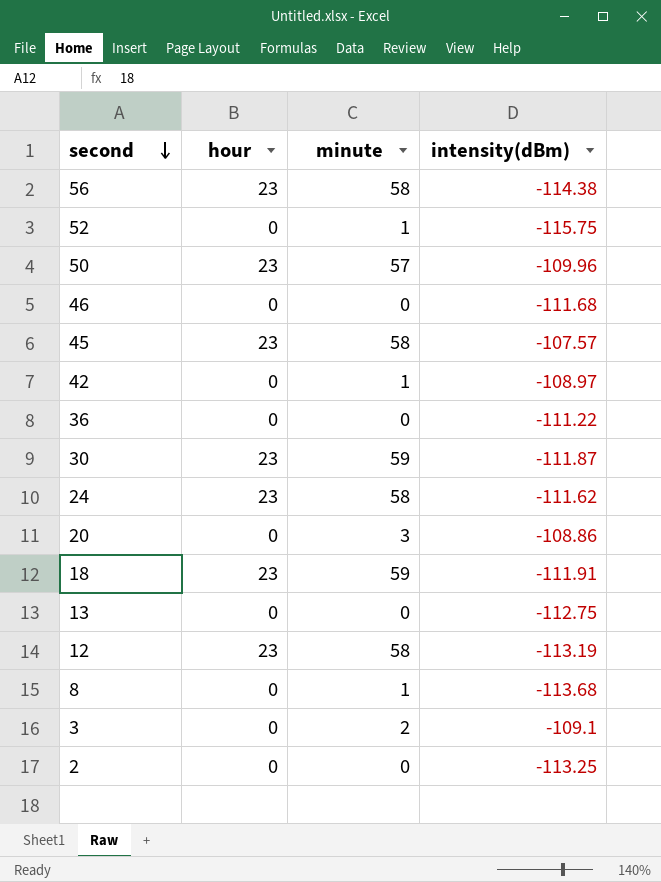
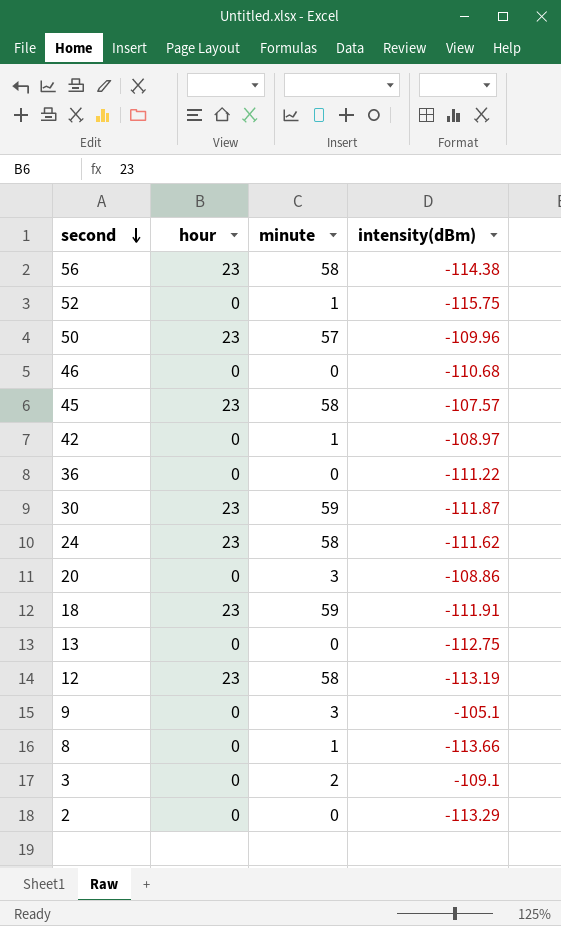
46 | intensity(dBm): -111.68 -> -110.68
row 9: none -> 0 | 3 | -105.1
8 | intensity(dBm): -113.68 -> -113.66
2 | intensity(dBm): -113.25 -> -113.29

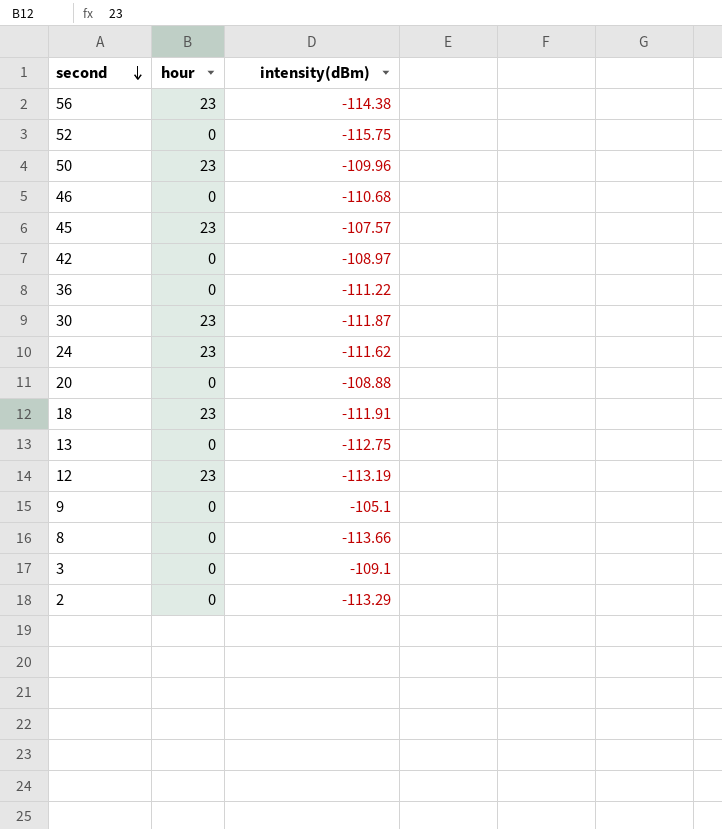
column minute | position: 3 -> none
20 | intensity(dBm): -108.86 -> -108.88

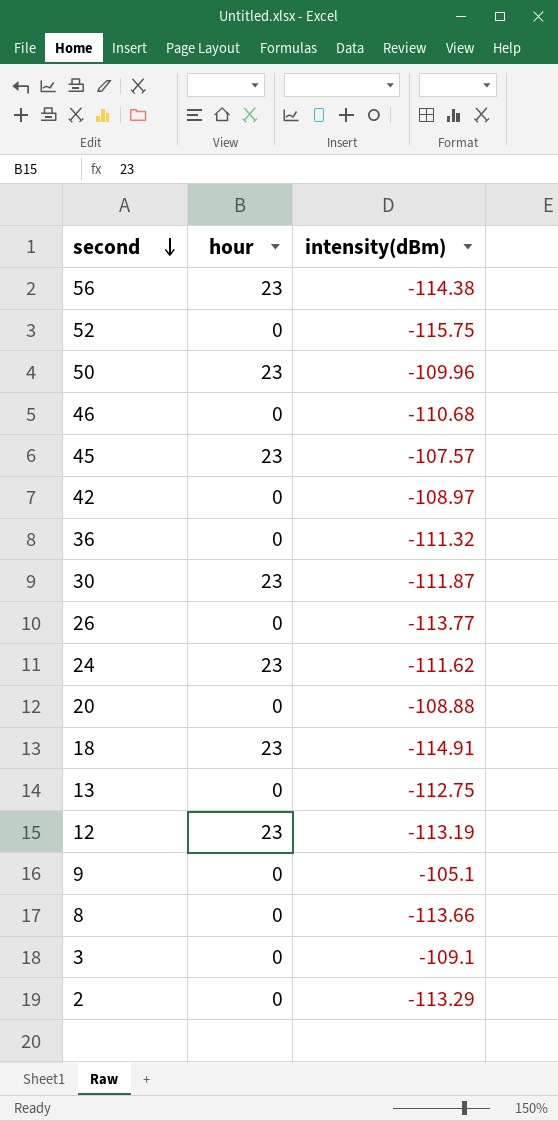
36 | intensity(dBm): -111.22 -> -111.32
row 26: none -> 0 | -113.77
18 | intensity(dBm): -111.91 -> -114.91

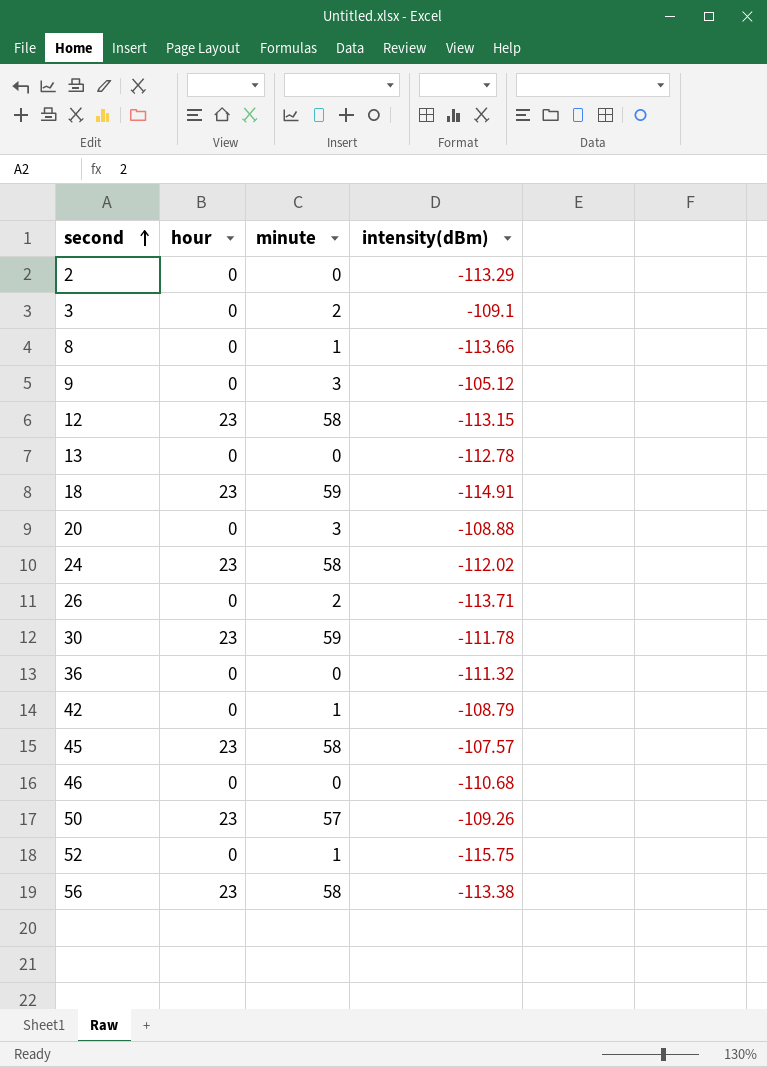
row order: second descending -> second ascending
column minute | position: none -> 3
9 | intensity(dBm): -105.1 -> -105.12
12 | intensity(dBm): -113.19 -> -113.15
13 | intensity(dBm): -112.75 -> -112.78
24 | intensity(dBm): -111.62 -> -112.02
26 | intensity(dBm): -113.77 -> -113.71
30 | intensity(dBm): -111.87 -> -111.78
42 | intensity(dBm): -108.97 -> -108.79
50 | intensity(dBm): -109.96 -> -109.26
56 | intensity(dBm): -114.38 -> -113.38

